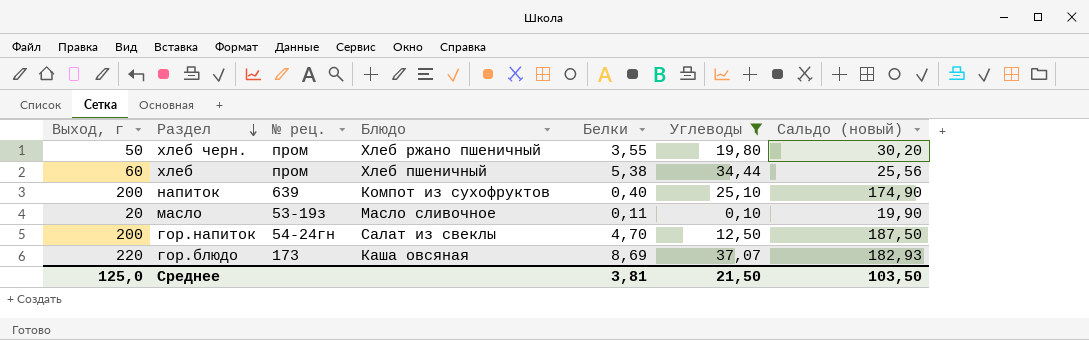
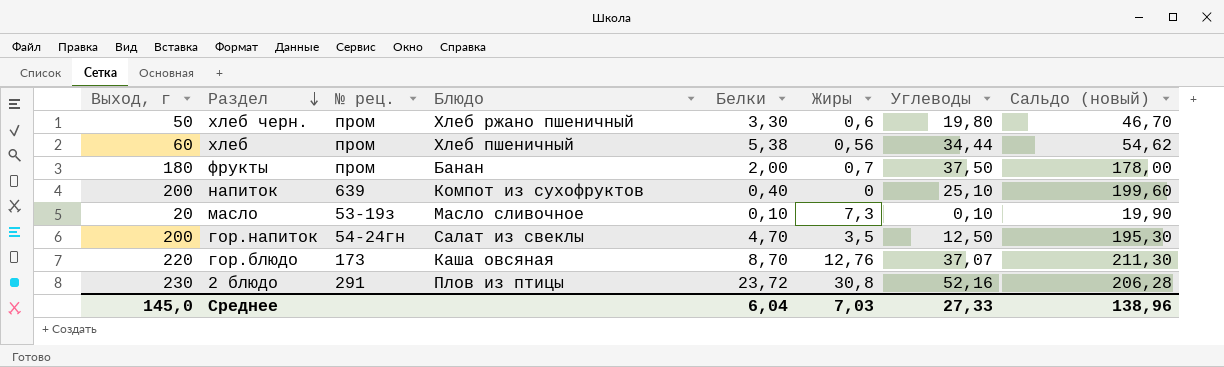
filter: Углеводы <= 37,07 -> none
column Жиры | position: none -> 6
column Сальдо (новый) | formula: [Выход, г] - [Углеводы] -> [Выход, г] - [Белки]
хлеб черн. | Белки: 3,55 -> 3,30
масло | Белки: 0,11 -> 0,10
гор.блюдо | Белки: 8,69 -> 8,70
Среднее | Выход, г: 125,0 -> 145,0
Среднее | Белки: 3,81 -> 6,04
Среднее | Углеводы: 21,50 -> 27,33
Среднее | Сальдо (новый): 103,50 -> 138,96

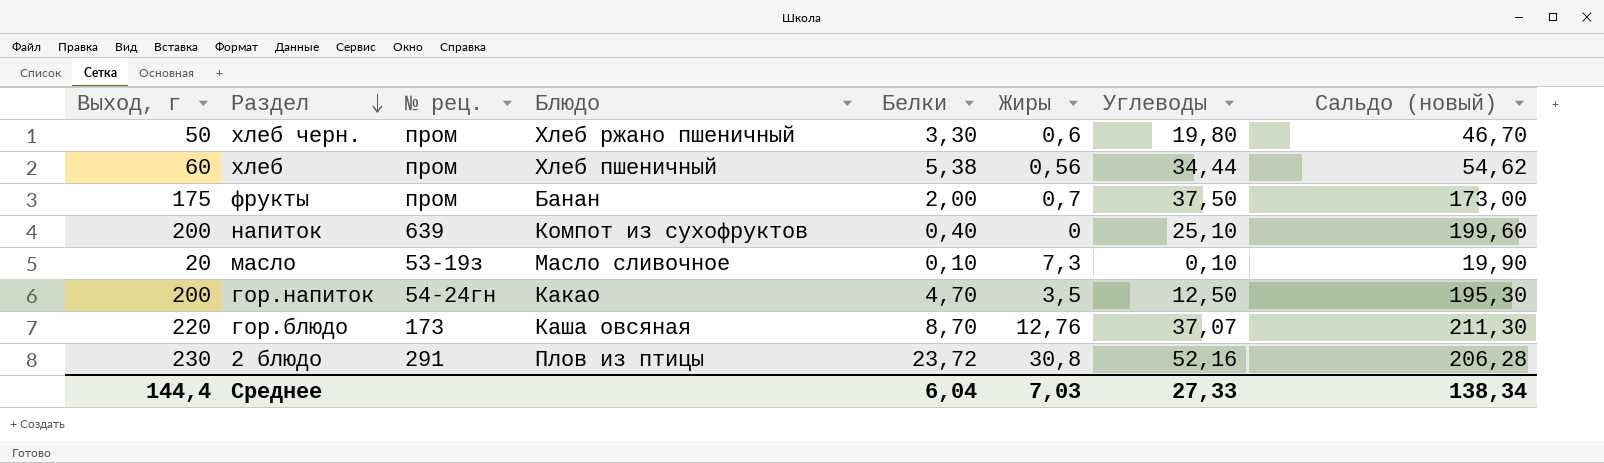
фрукты | Выход, г: 180 -> 175
фрукты | Сальдо (новый): 178,00 -> 173,00
гор.напиток | Блюдо: Салат из свеклы -> Какао
Среднее | Выход, г: 145,0 -> 144,4
Среднее | Сальдо (новый): 138,96 -> 138,34

